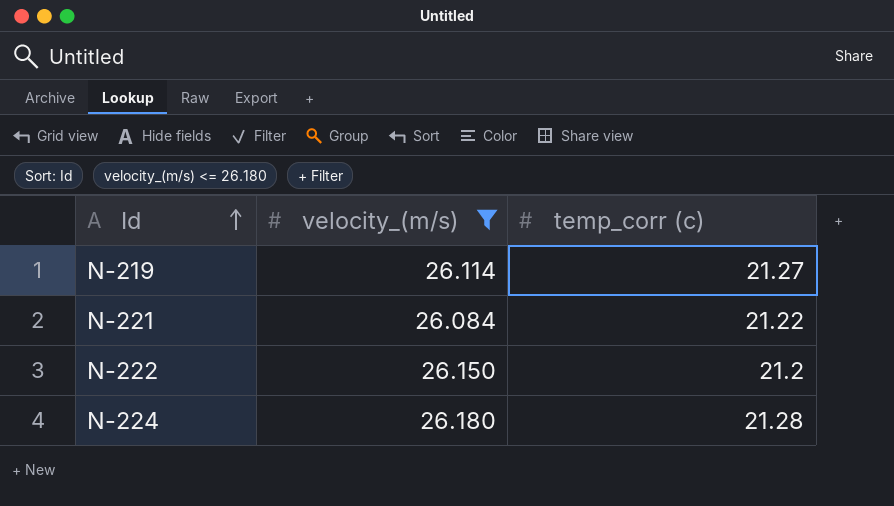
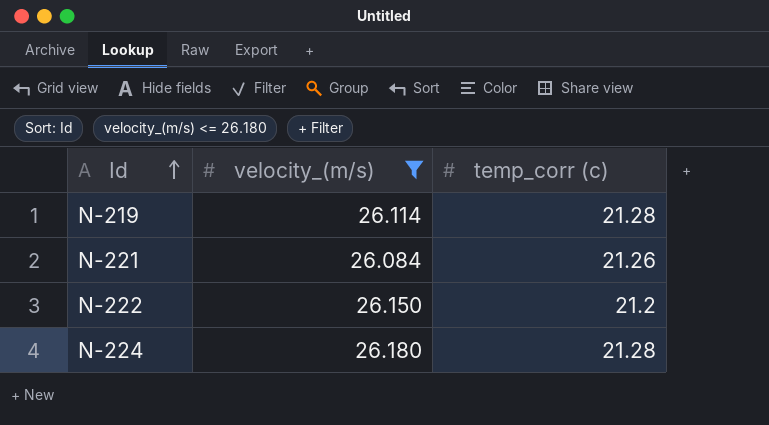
N-219 | temp_corr (c): 21.27 -> 21.28
N-221 | temp_corr (c): 21.22 -> 21.26

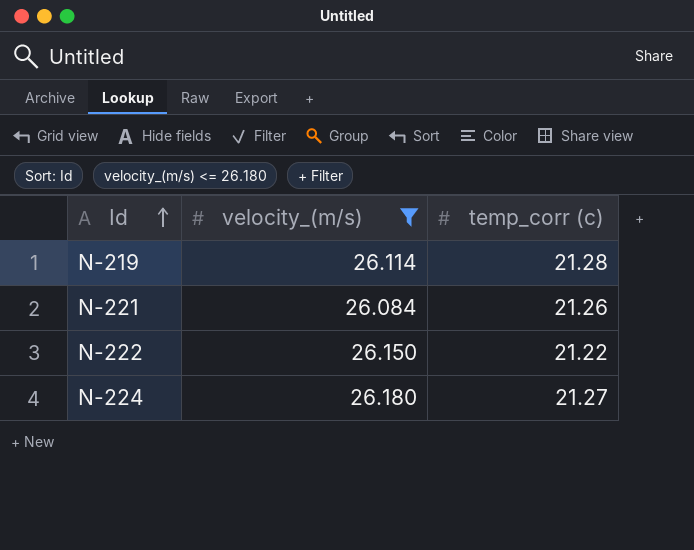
N-222 | temp_corr (c): 21.2 -> 21.22
N-224 | temp_corr (c): 21.28 -> 21.27

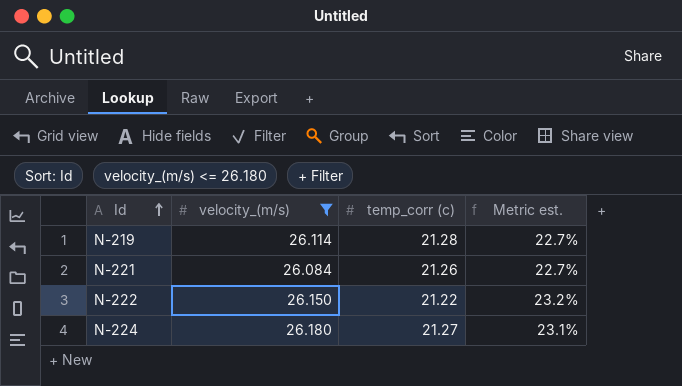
column Metric est. | formula: none -> ([velocity_(m/s)] - [temp_corr (c)]) / [temp_corr (c)]

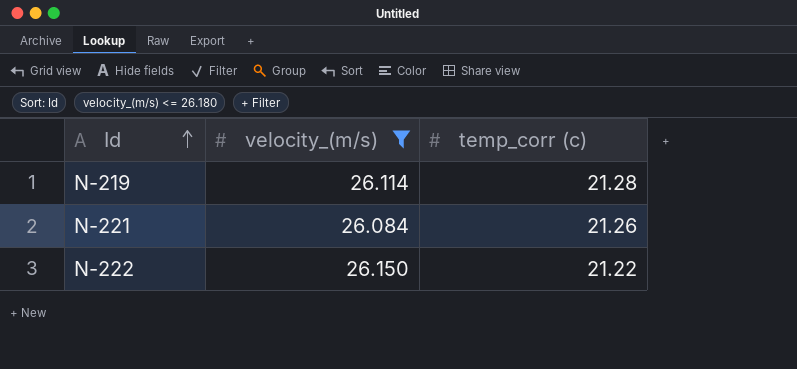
column Metric est. | formula: ([velocity_(m/s)] - [temp_corr (c)]) / [temp_corr (c)] -> none
row N-224: 26.180 | 21.27 | 23.1% -> none

